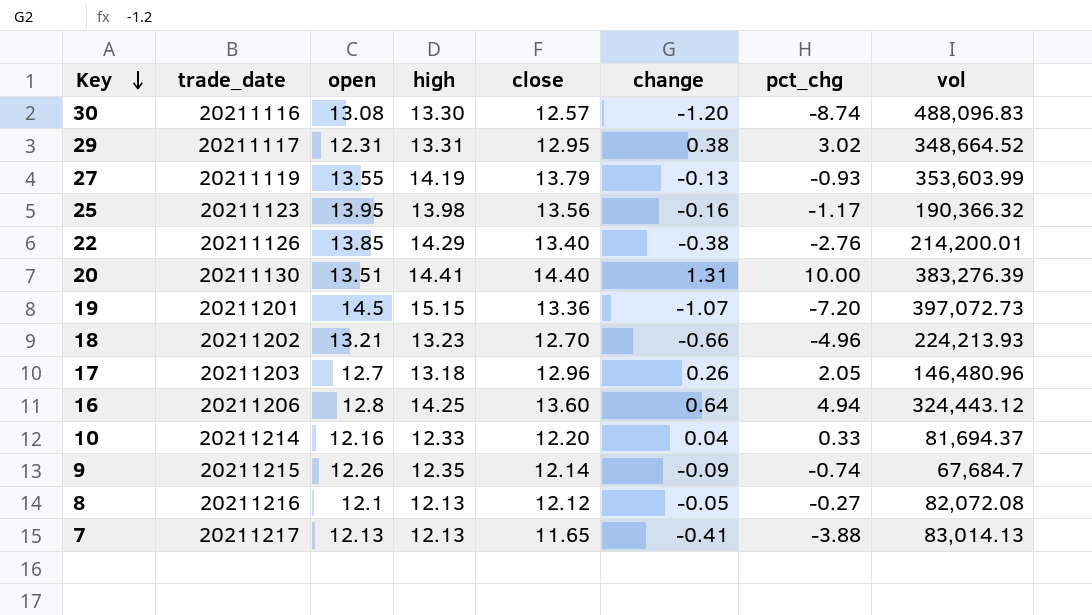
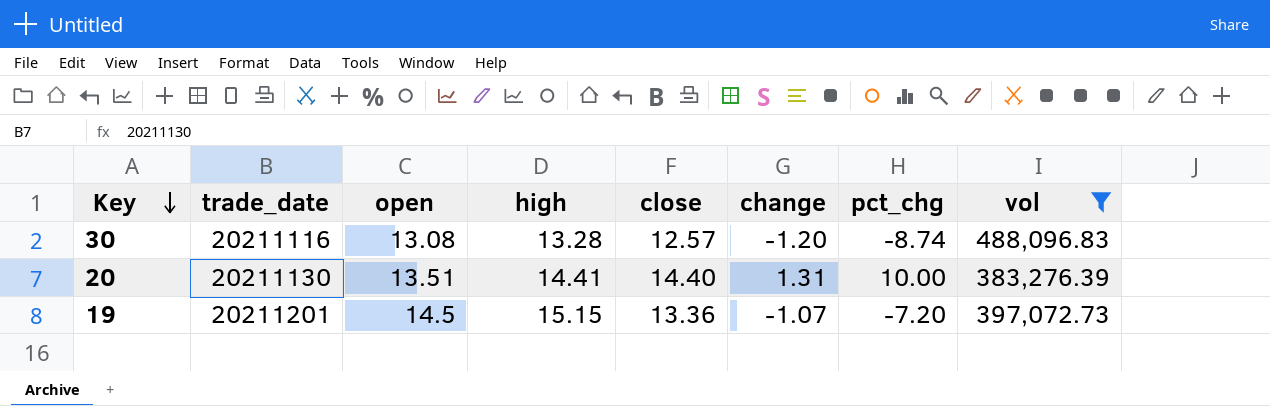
filter: none -> vol >= 383,276.39
30 | high: 13.30 -> 13.28

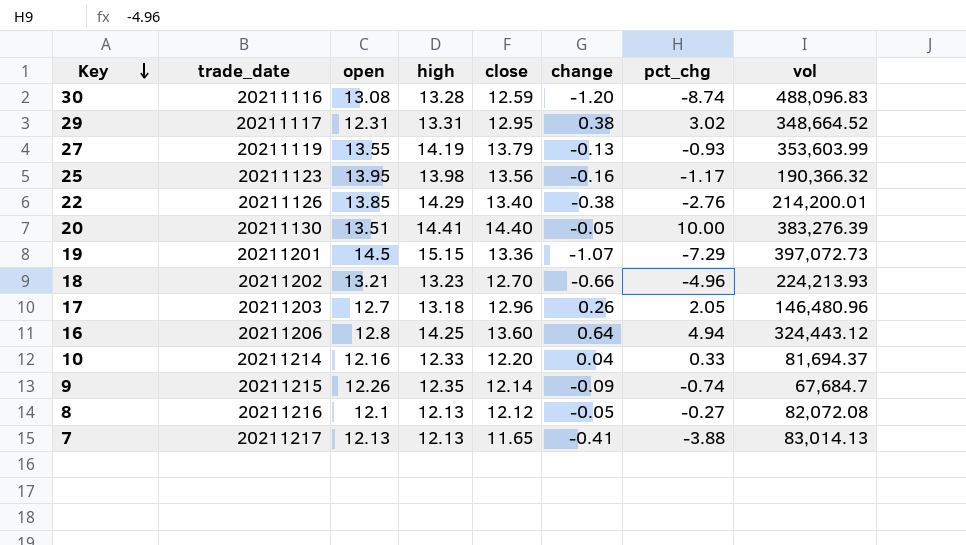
filter: vol >= 383,276.39 -> none
30 | close: 12.57 -> 12.59
20 | change: 1.31 -> -0.05
19 | pct_chg: -7.20 -> -7.29

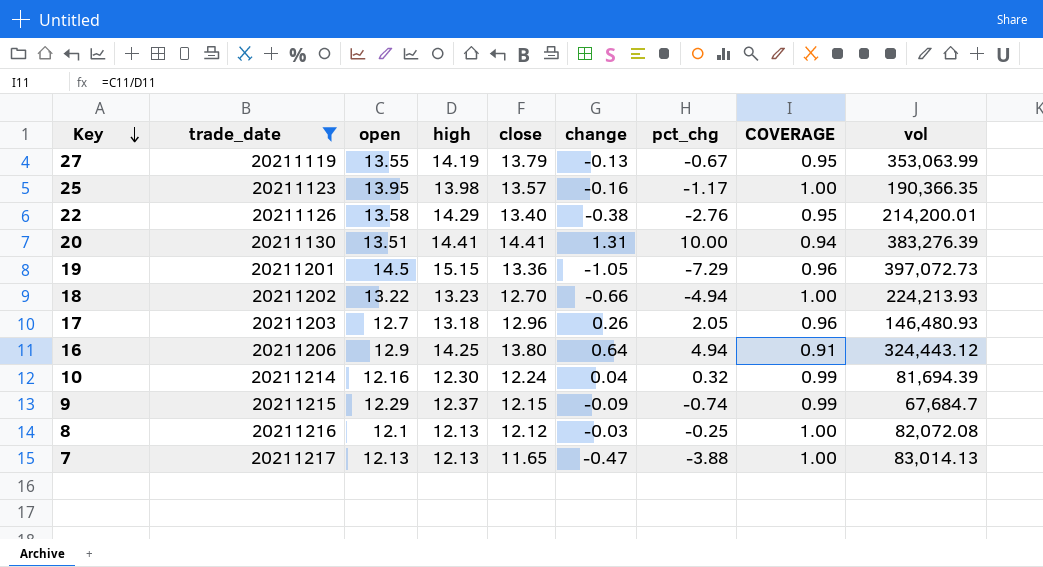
filter: none -> trade_date >= 20211119
column COVERAGE | formula: none -> [open] / [high]
27 | pct_chg: -0.93 -> -0.67
27 | vol: 353,603.99 -> 353,063.99
25 | close: 13.56 -> 13.57
25 | vol: 190,366.32 -> 190,366.35
22 | open: 13.85 -> 13.58
20 | close: 14.40 -> 14.41
20 | change: -0.05 -> 1.31
19 | change: -1.07 -> -1.05
18 | open: 13.21 -> 13.22
18 | pct_chg: -4.96 -> -4.94
17 | vol: 146,480.96 -> 146,480.93
16 | open: 12.8 -> 12.9
16 | close: 13.60 -> 13.80
10 | high: 12.33 -> 12.30
10 | close: 12.20 -> 12.24
10 | pct_chg: 0.33 -> 0.32
10 | vol: 81,694.37 -> 81,694.39
9 | open: 12.26 -> 12.29
9 | high: 12.35 -> 12.37
9 | close: 12.14 -> 12.15
8 | change: -0.05 -> -0.03
8 | pct_chg: -0.27 -> -0.25
7 | change: -0.41 -> -0.47

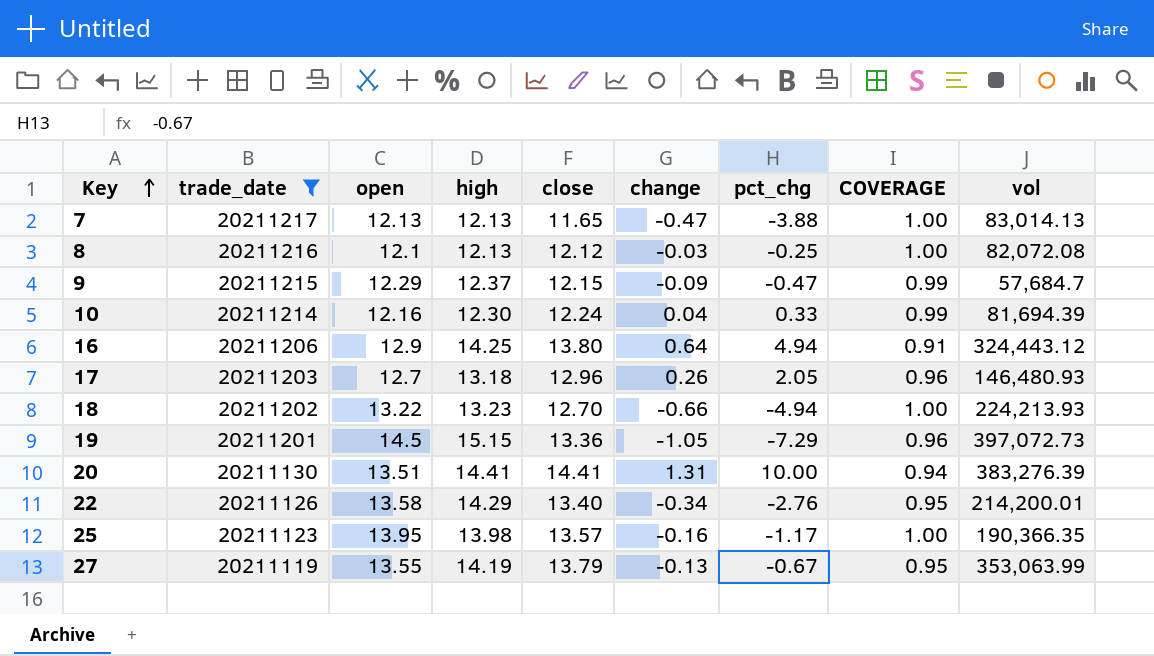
row order: Key descending -> Key ascending
9 | pct_chg: -0.74 -> -0.47
9 | vol: 67,684.7 -> 57,684.7
10 | pct_chg: 0.32 -> 0.33
22 | change: -0.38 -> -0.34

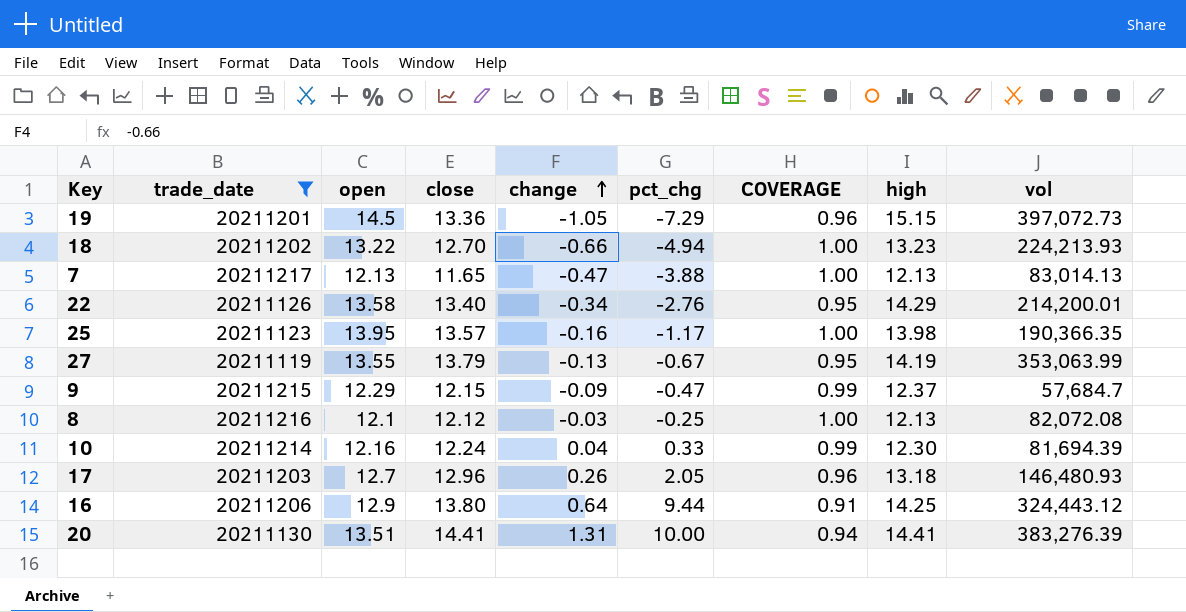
row order: Key ascending -> change ascending
column high | position: 4 -> 8
16 | pct_chg: 4.94 -> 9.44

